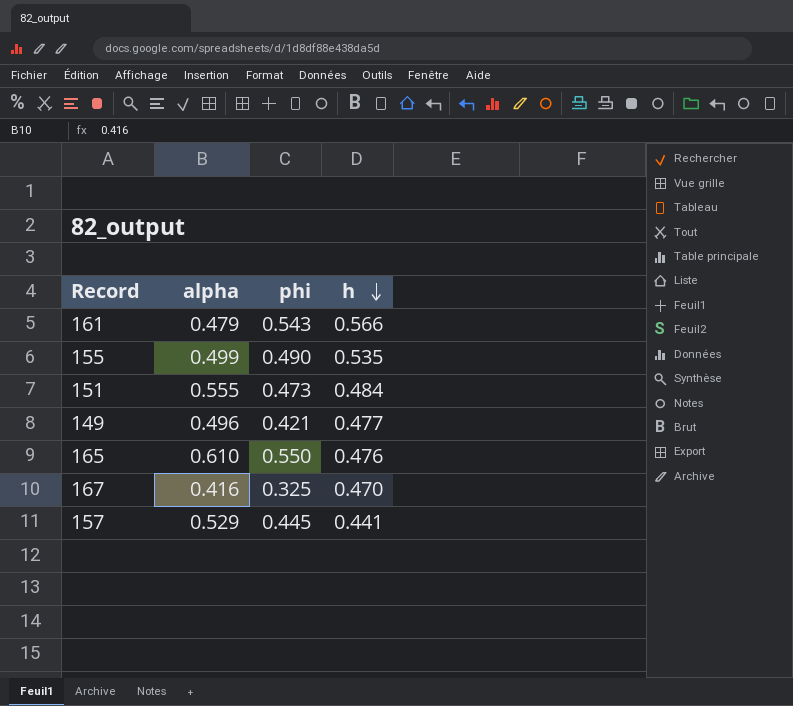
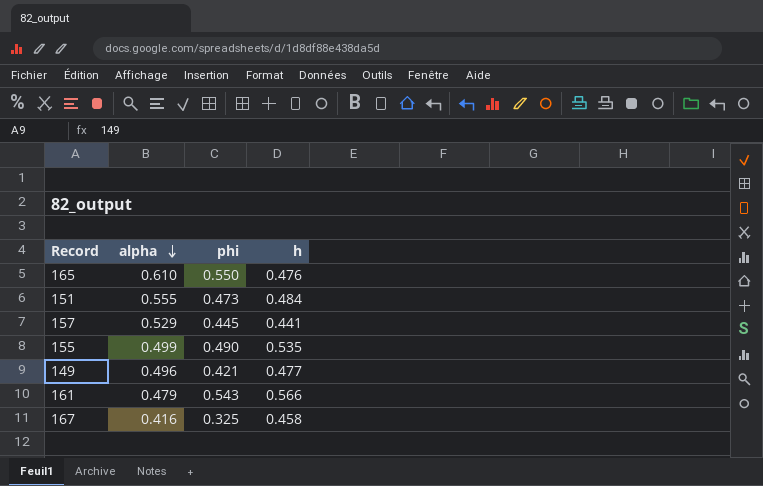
row order: h descending -> alpha descending
167 | h: 0.470 -> 0.458

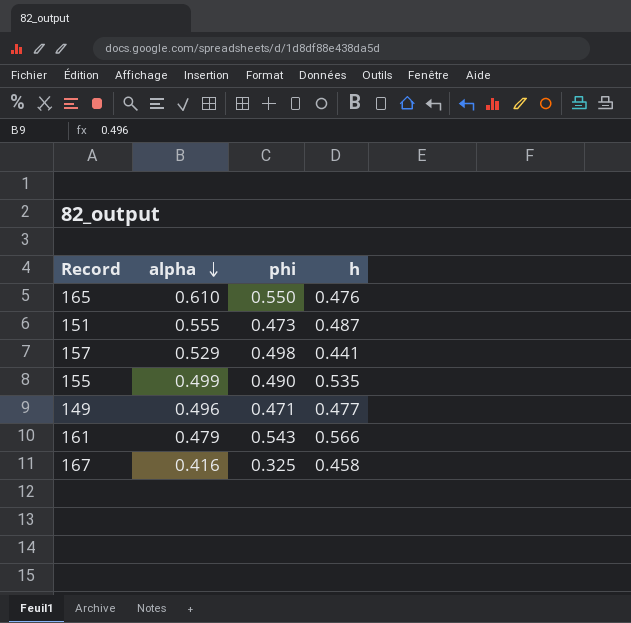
151 | h: 0.484 -> 0.487
157 | phi: 0.445 -> 0.498
149 | phi: 0.421 -> 0.471

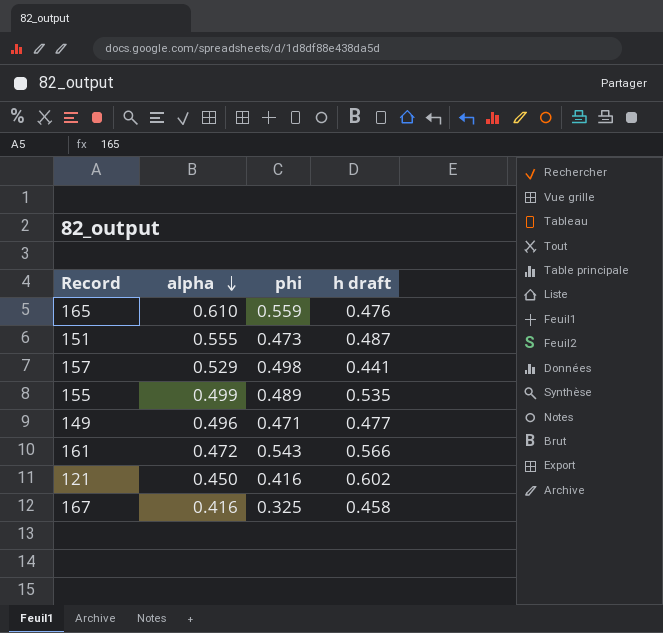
column name: h -> h draft
165 | phi: 0.550 -> 0.559
155 | phi: 0.490 -> 0.489
161 | alpha: 0.479 -> 0.472
row 121: none -> 0.450 | 0.416 | 0.602

